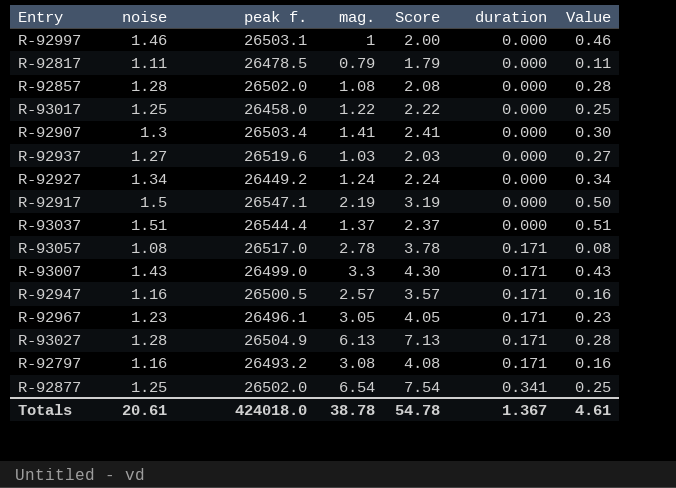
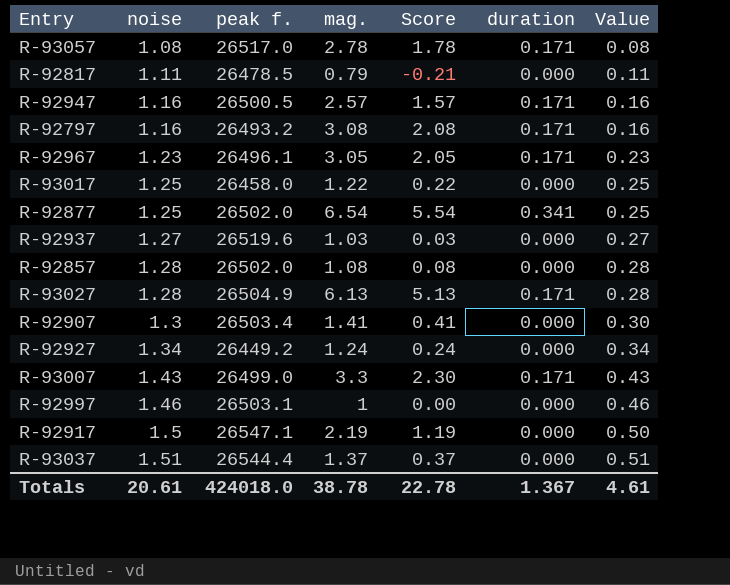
row order: duration ascending -> noise ascending
column Score | formula: [mag.] + 1 -> [mag.] - 1
Totals | Score: 54.78 -> 22.78

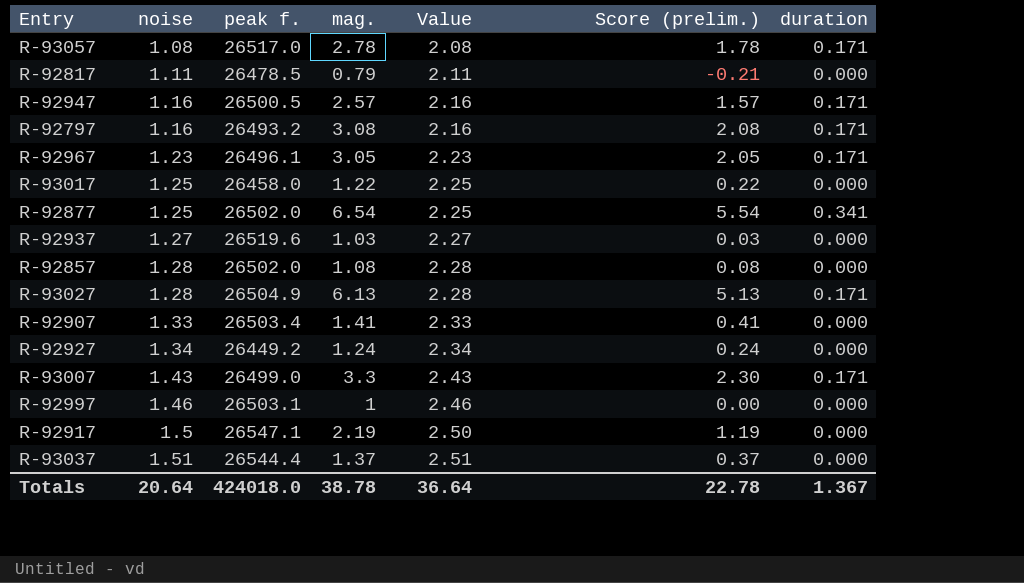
column Value | formula: [noise] - 1 -> [noise] + 1
column Value | position: 7 -> 5
column name: Score -> Score (prelim.)
R-92907 | noise: 1.3 -> 1.33
Totals | noise: 20.61 -> 20.64
Totals | Value: 4.61 -> 36.64

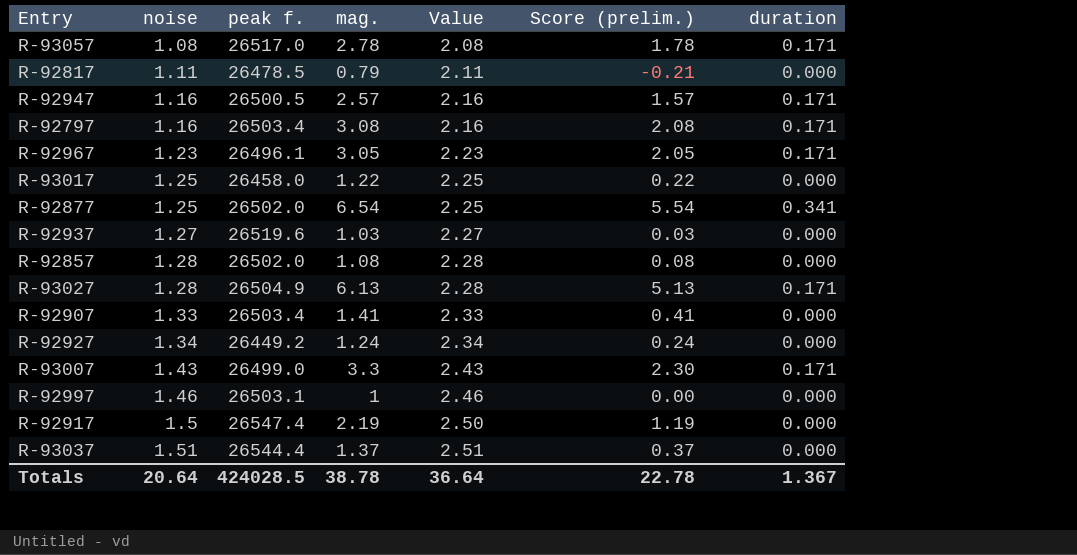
R-92797 | peak f.: 26493.2 -> 26503.4
R-92917 | peak f.: 26547.1 -> 26547.4
Totals | peak f.: 424018.0 -> 424028.5

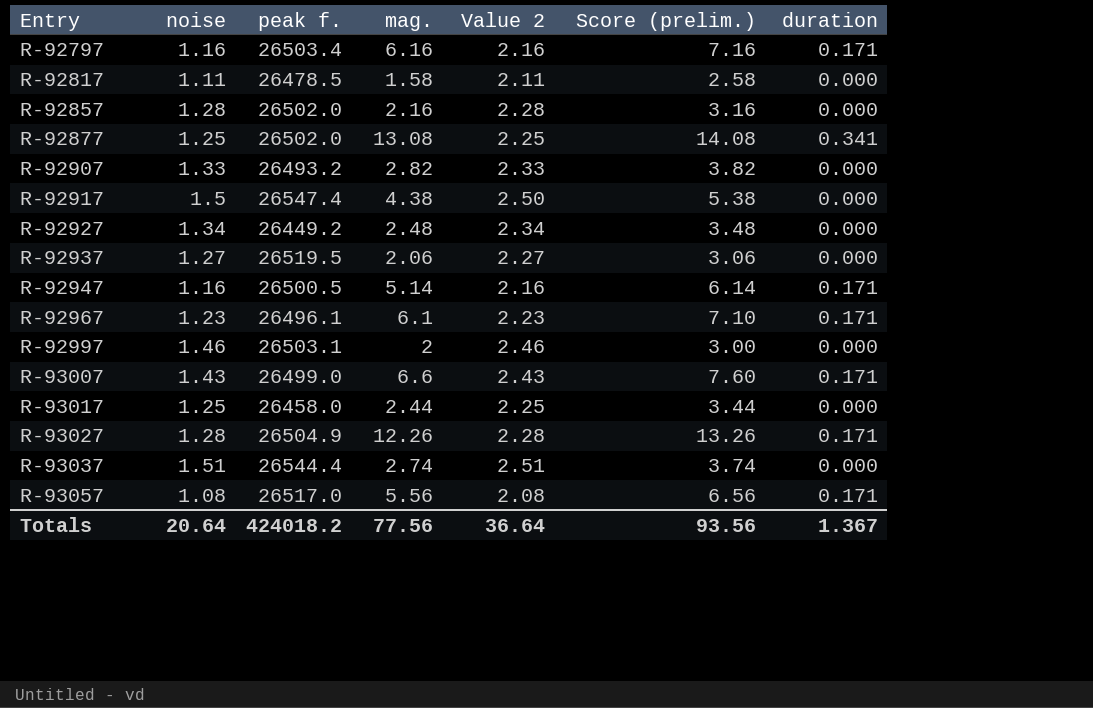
row order: noise ascending -> Entry ascending
column name: Value -> Value 2
column Score (prelim.) | formula: [mag.] - 1 -> [mag.] + 1
R-92797 | mag.: 3.08 -> 6.16
R-92817 | mag.: 0.79 -> 1.58
R-92857 | mag.: 1.08 -> 2.16
R-92877 | mag.: 6.54 -> 13.08
R-92907 | peak f.: 26503.4 -> 26493.2
R-92907 | mag.: 1.41 -> 2.82
R-92917 | mag.: 2.19 -> 4.38
R-92927 | mag.: 1.24 -> 2.48
R-92937 | peak f.: 26519.6 -> 26519.5
R-92937 | mag.: 1.03 -> 2.06
R-92947 | mag.: 2.57 -> 5.14
R-92967 | mag.: 3.05 -> 6.1
R-92997 | mag.: 1 -> 2
R-93007 | mag.: 3.3 -> 6.6
R-93017 | mag.: 1.22 -> 2.44
R-93027 | mag.: 6.13 -> 12.26
R-93037 | mag.: 1.37 -> 2.74
R-93057 | mag.: 2.78 -> 5.56
Totals | peak f.: 424028.5 -> 424018.2
Totals | mag.: 38.78 -> 77.56
Totals | Score (prelim.): 22.78 -> 93.56

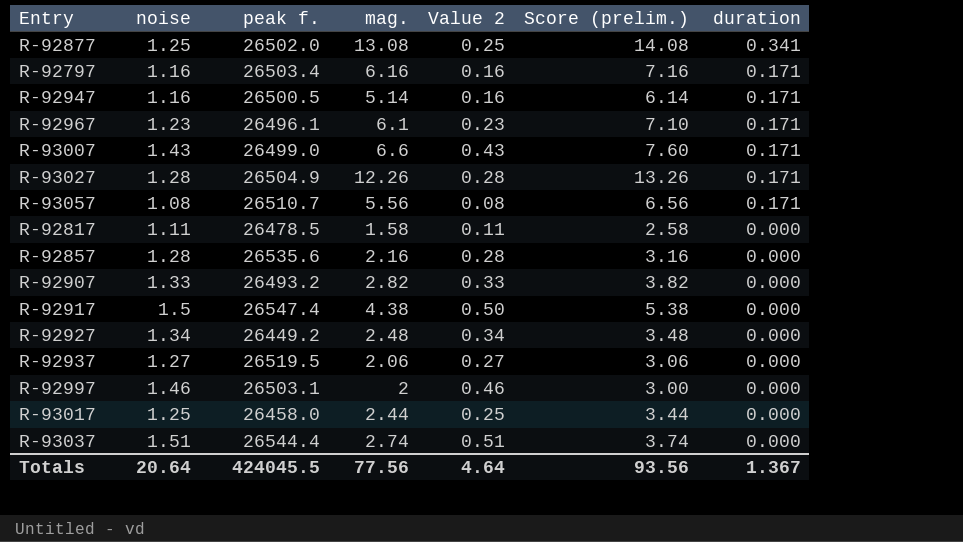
row order: Entry ascending -> duration descending
column Value 2 | formula: [noise] + 1 -> [noise] - 1
R-93057 | peak f.: 26517.0 -> 26510.7
R-92857 | peak f.: 26502.0 -> 26535.6
Totals | peak f.: 424018.2 -> 424045.5
Totals | Value 2: 36.64 -> 4.64

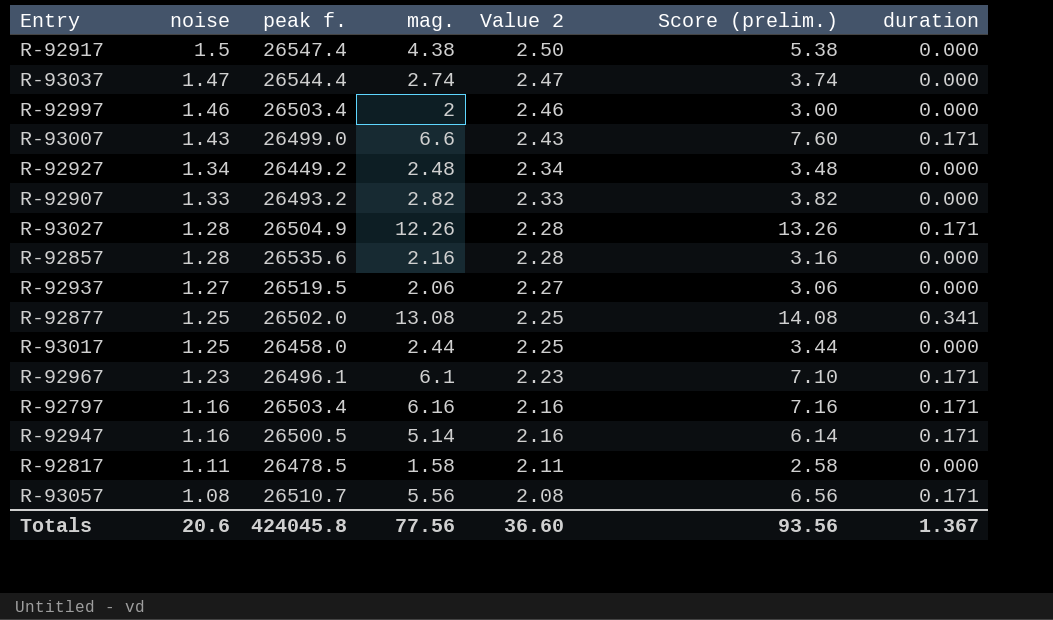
row order: duration descending -> noise descending
column Value 2 | formula: [noise] - 1 -> [noise] + 1
R-93037 | noise: 1.51 -> 1.47
R-92997 | peak f.: 26503.1 -> 26503.4
Totals | noise: 20.64 -> 20.6
Totals | peak f.: 424045.5 -> 424045.8
Totals | Value 2: 4.64 -> 36.60

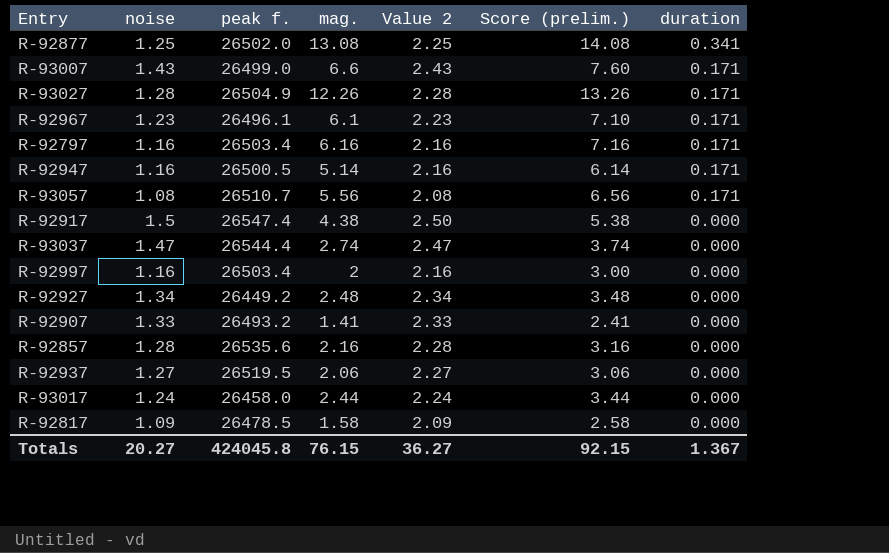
row order: noise descending -> duration descending
R-92997 | noise: 1.46 -> 1.16
R-92997 | Value 2: 2.46 -> 2.16
R-92907 | mag.: 2.82 -> 1.41
R-92907 | Score (prelim.): 3.82 -> 2.41
R-93017 | noise: 1.25 -> 1.24
R-93017 | Value 2: 2.25 -> 2.24
R-92817 | noise: 1.11 -> 1.09
R-92817 | Value 2: 2.11 -> 2.09
Totals | noise: 20.6 -> 20.27
Totals | mag.: 77.56 -> 76.15
Totals | Value 2: 36.60 -> 36.27
Totals | Score (prelim.): 93.56 -> 92.15

